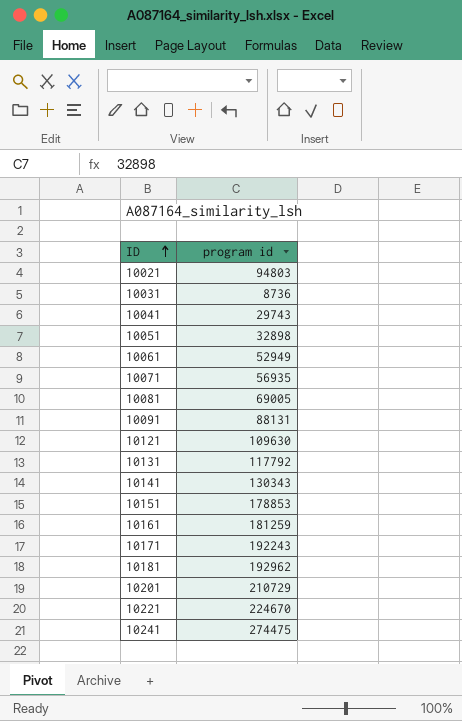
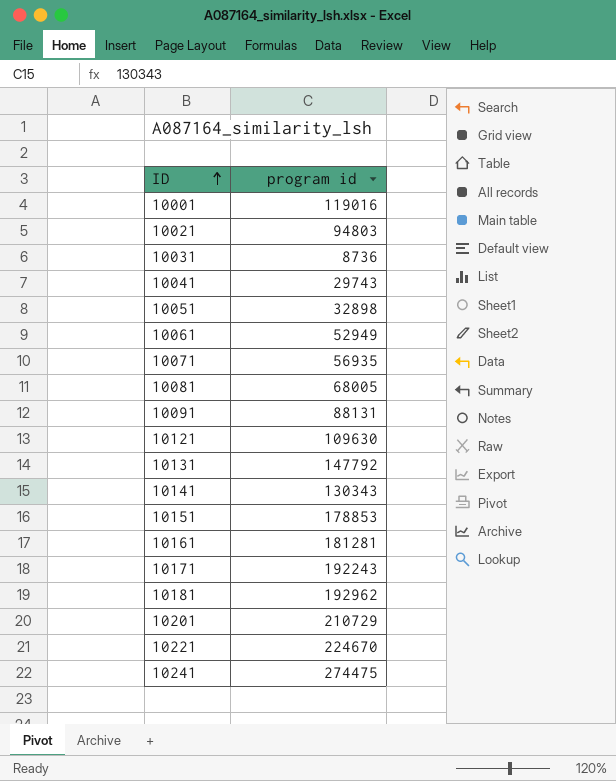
row 10001: none -> 119016
10081 | program id: 69005 -> 68005
10131 | program id: 117792 -> 147792
10161 | program id: 181259 -> 181281

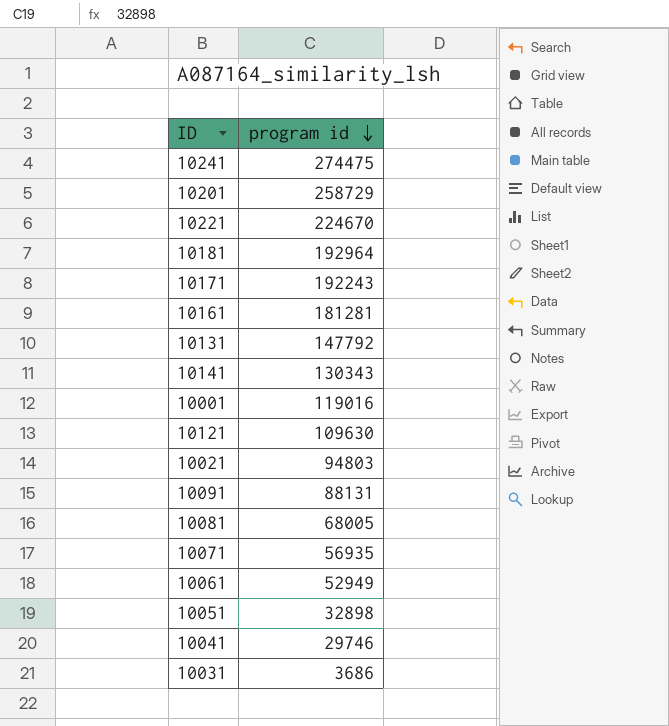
row order: ID ascending -> program id descending
row 10151: 178853 -> none
10201 | program id: 210729 -> 258729
10181 | program id: 192962 -> 192964
10041 | program id: 29743 -> 29746
10031 | program id: 8736 -> 3686

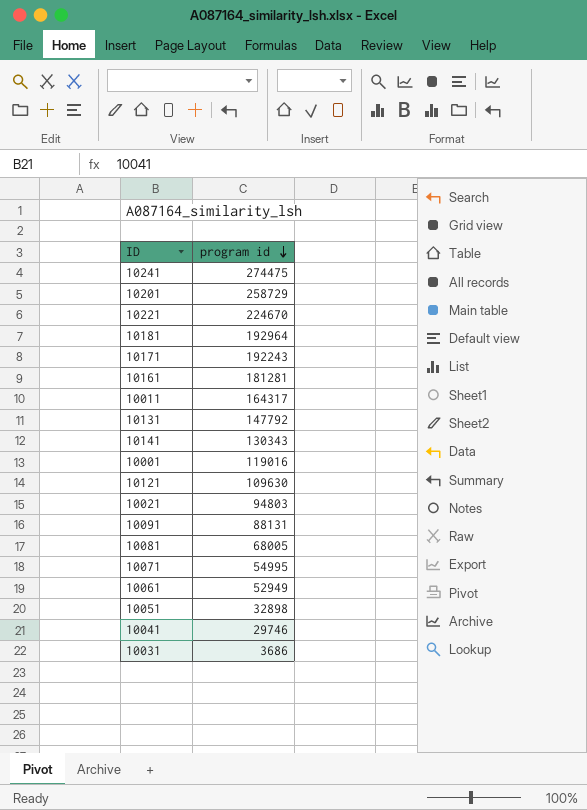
row 10011: none -> 164317
10071 | program id: 56935 -> 54995

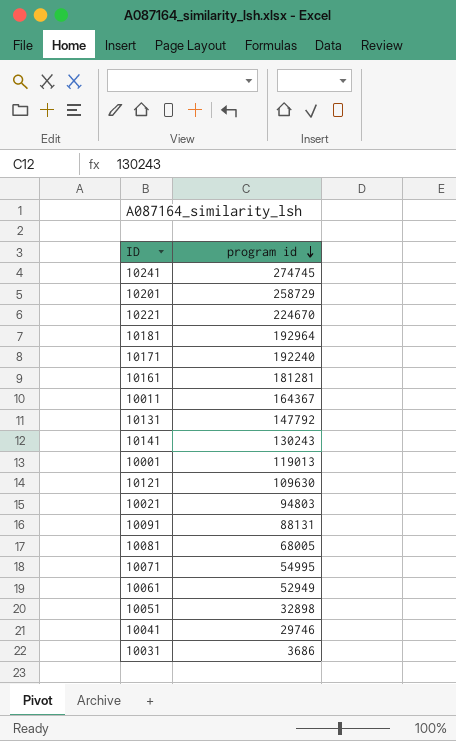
10241 | program id: 274475 -> 274745
10171 | program id: 192243 -> 192240
10011 | program id: 164317 -> 164367
10141 | program id: 130343 -> 130243
10001 | program id: 119016 -> 119013

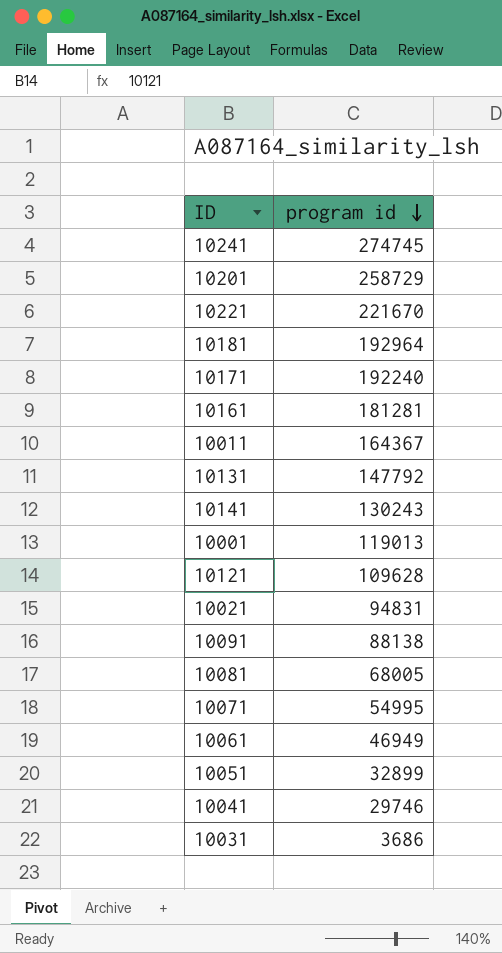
10221 | program id: 224670 -> 221670
10121 | program id: 109630 -> 109628
10021 | program id: 94803 -> 94831
10091 | program id: 88131 -> 88138
10061 | program id: 52949 -> 46949
10051 | program id: 32898 -> 32899

